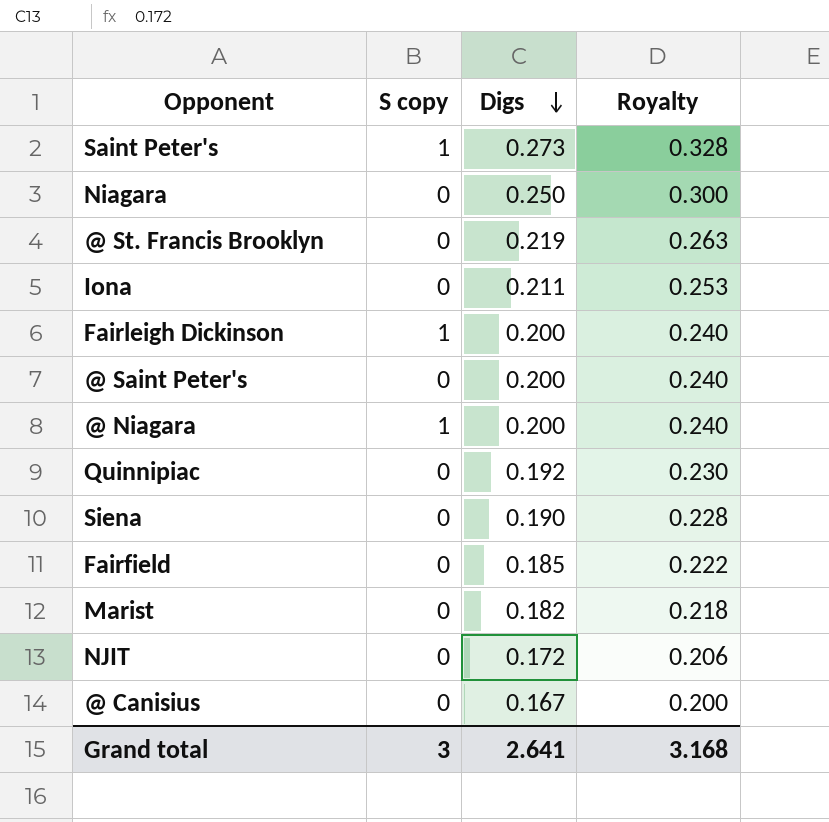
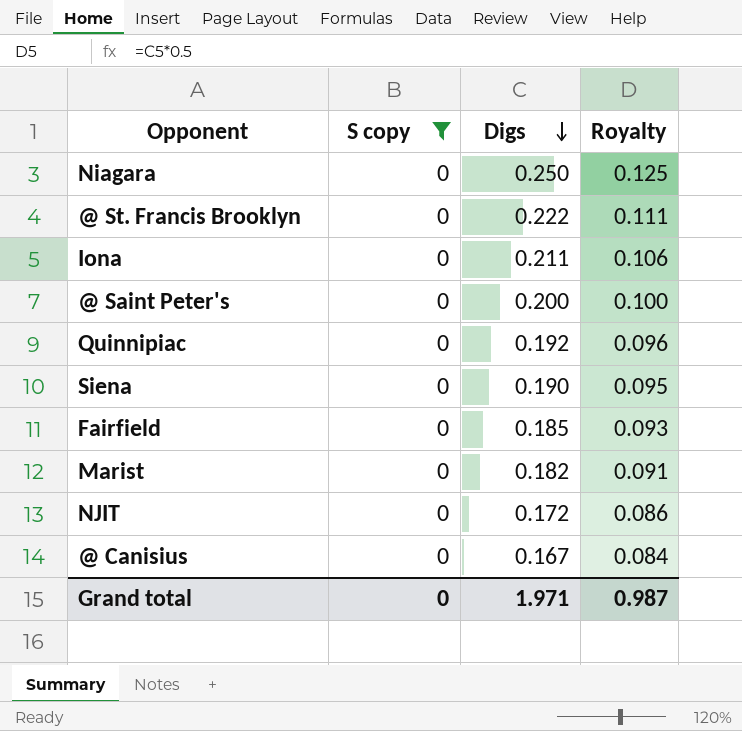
filter: none -> S copy = 0
column Royalty | formula: [Digs] * 1.2 -> [Digs] * 0.5
@ St. Francis Brooklyn | Digs: 0.219 -> 0.222
Grand total | S copy: 3 -> 0
Grand total | Digs: 2.641 -> 1.971
Grand total | Royalty: 3.168 -> 0.987

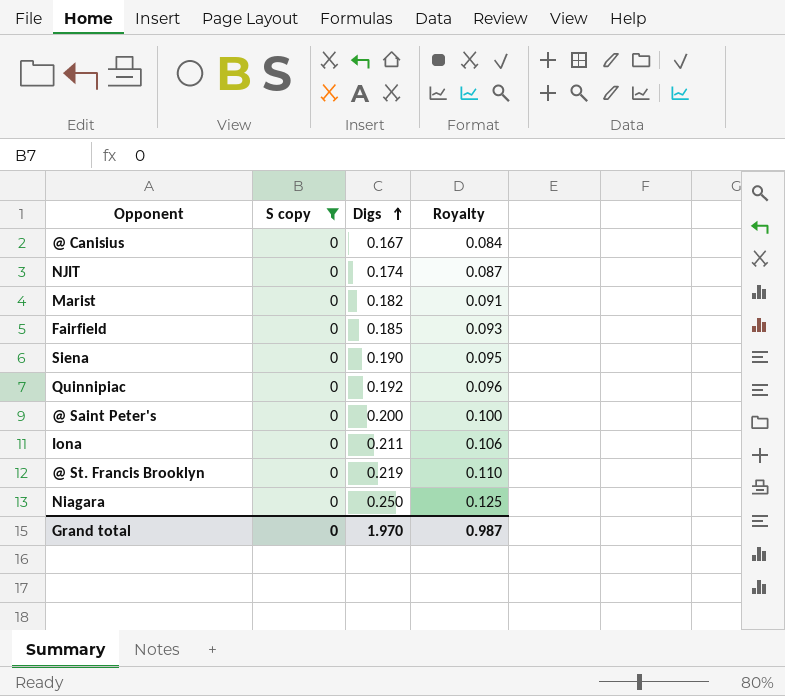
row order: Digs descending -> Digs ascending
NJIT | Digs: 0.172 -> 0.174
NJIT | Royalty: 0.086 -> 0.087
@ St. Francis Brooklyn | Digs: 0.222 -> 0.219
@ St. Francis Brooklyn | Royalty: 0.111 -> 0.110
Grand total | Digs: 1.971 -> 1.970

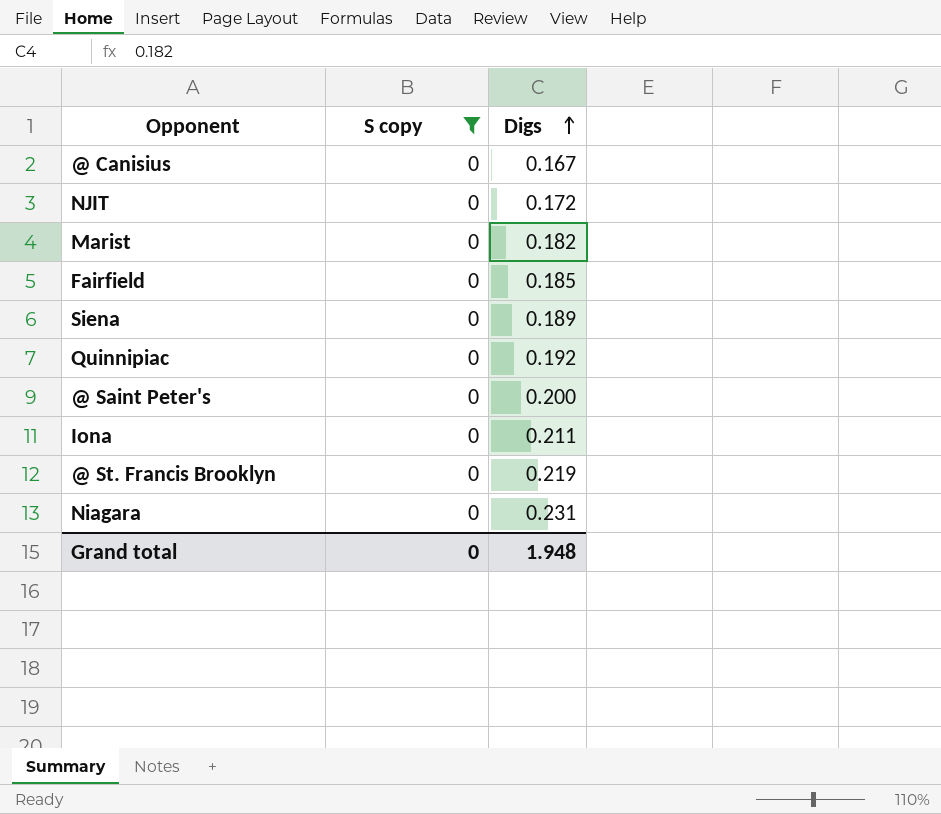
column Royalty | formula: [Digs] * 0.5 -> none
NJIT | Digs: 0.174 -> 0.172
Siena | Digs: 0.190 -> 0.189
Niagara | Digs: 0.250 -> 0.231
Grand total | Digs: 1.970 -> 1.948

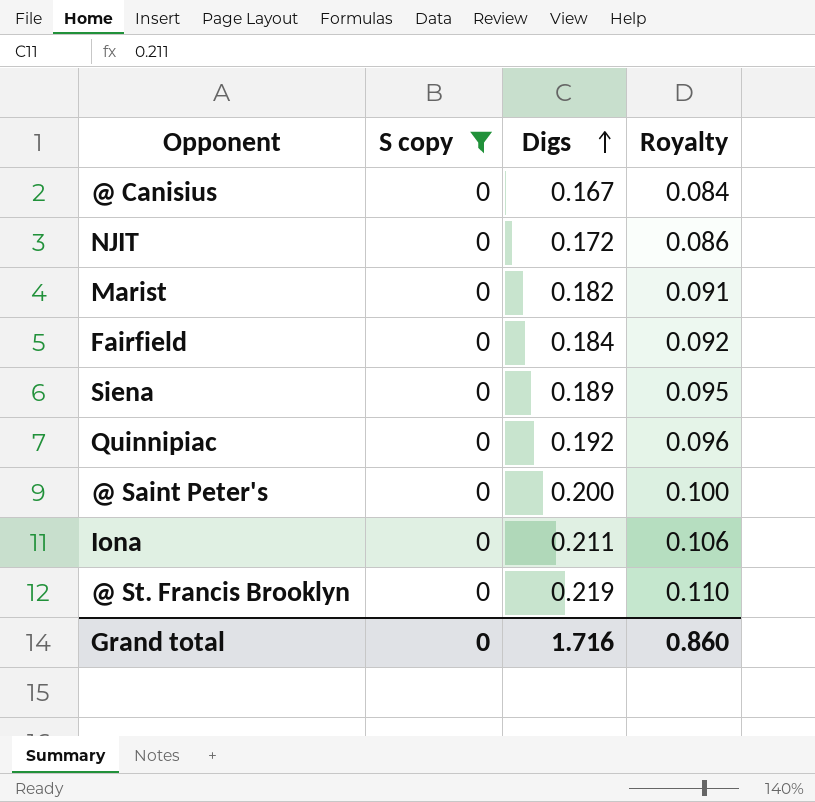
column Royalty | formula: none -> [Digs] * 0.5
row Niagara: 0 | 0.231 -> none
Fairfield | Digs: 0.185 -> 0.184
Grand total | Digs: 1.948 -> 1.716

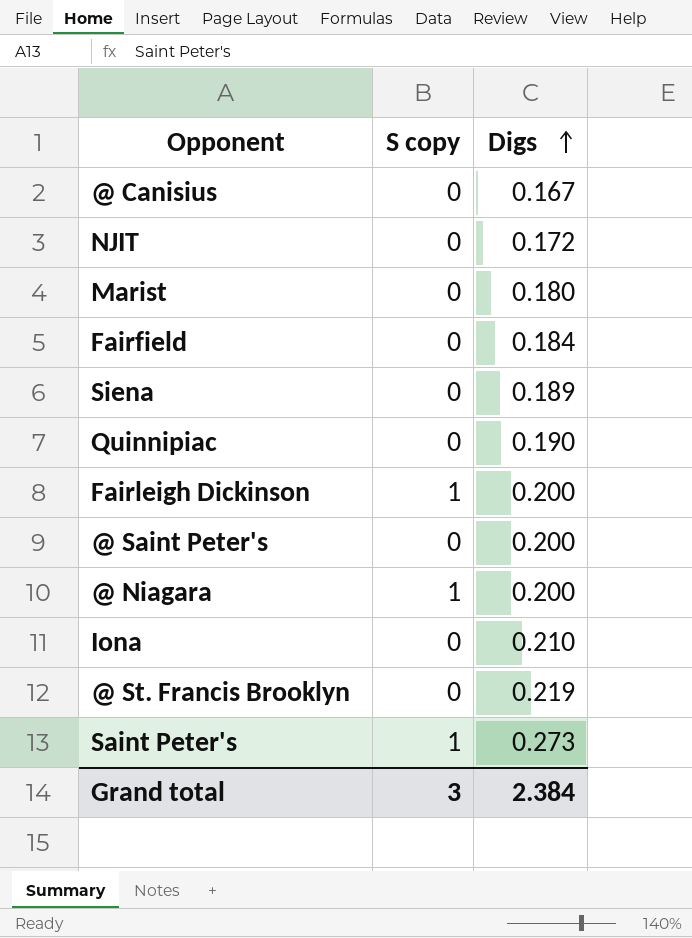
filter: S copy = 0 -> none
column Royalty | formula: [Digs] * 0.5 -> none
Marist | Digs: 0.182 -> 0.180
Quinnipiac | Digs: 0.192 -> 0.190
Iona | Digs: 0.211 -> 0.210
Grand total | S copy: 0 -> 3
Grand total | Digs: 1.716 -> 2.384

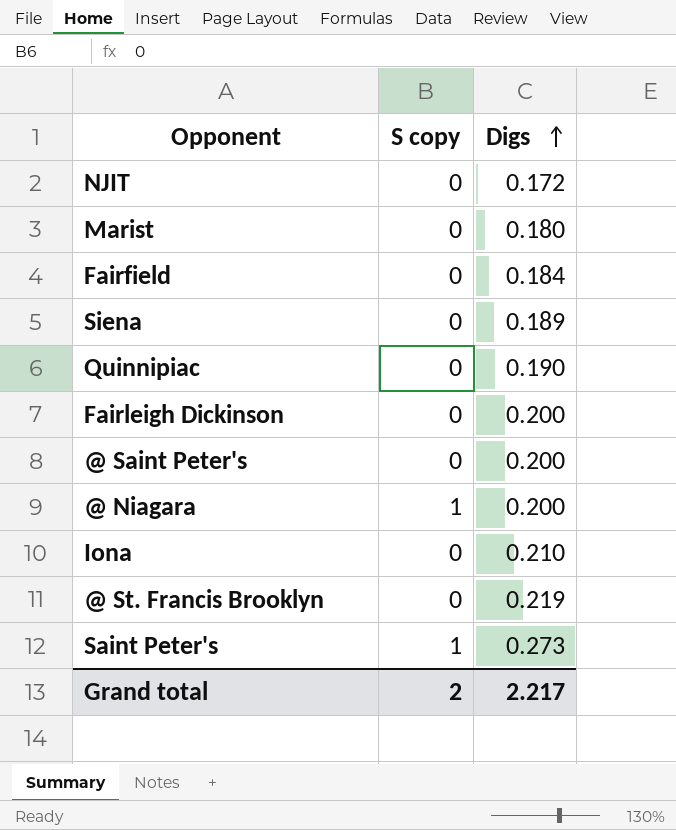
row @ Canisius: 0 | 0.167 -> none
Fairleigh Dickinson | S copy: 1 -> 0
Grand total | S copy: 3 -> 2
Grand total | Digs: 2.384 -> 2.217

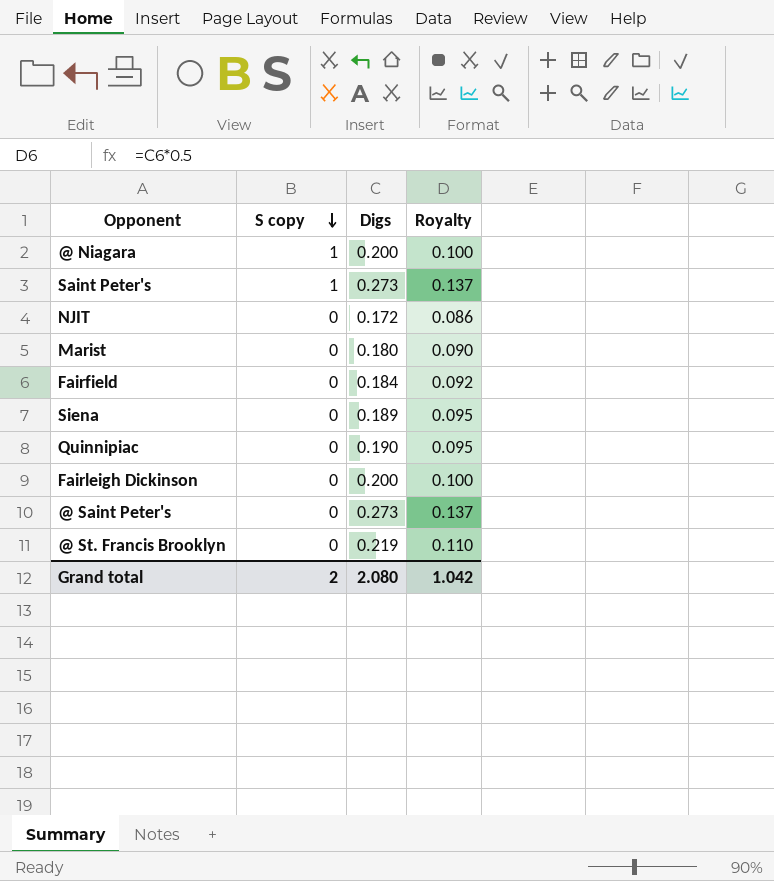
row order: Digs ascending -> S copy descending
column Royalty | formula: none -> [Digs] * 0.5
row Iona: 0 | 0.210 -> none
@ Saint Peter's | Digs: 0.200 -> 0.273
Grand total | Digs: 2.217 -> 2.080

